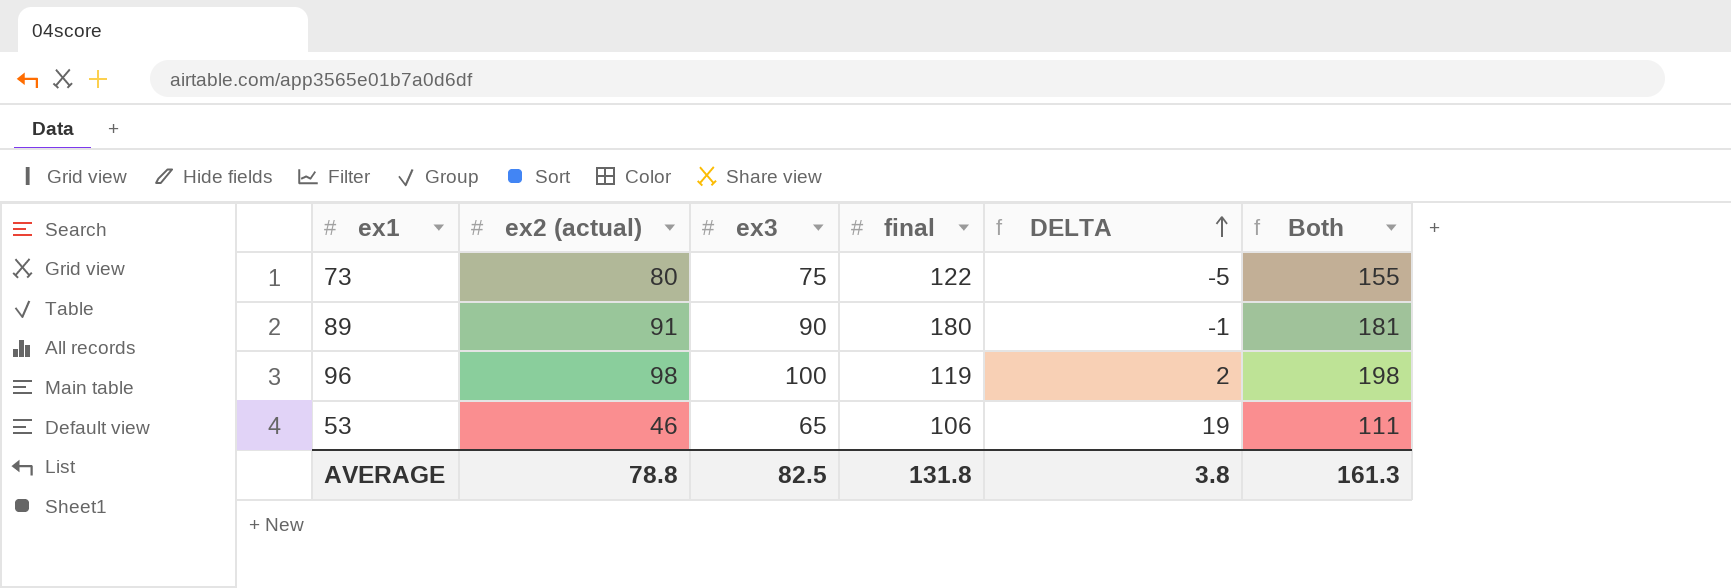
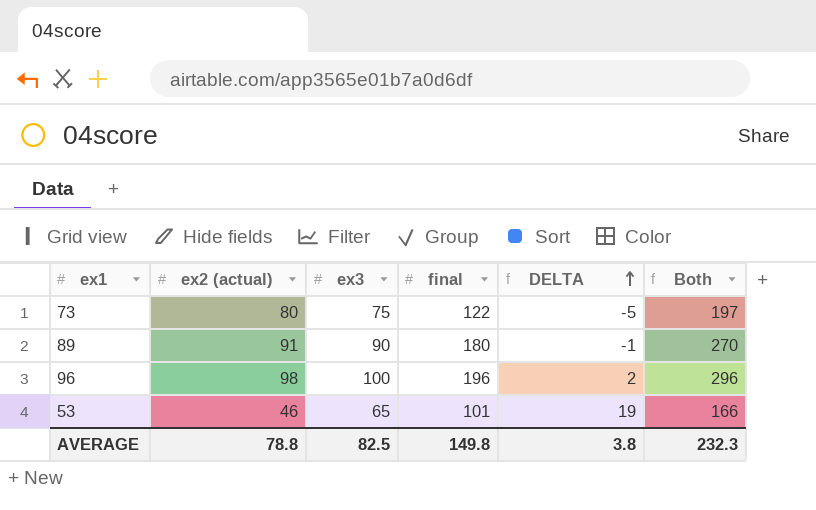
column Both | formula: [ex2 (actual)] + [ex3] -> [ex3] + [final]
96 | final: 119 -> 196
53 | final: 106 -> 101
AVERAGE | final: 131.8 -> 149.8
AVERAGE | Both: 161.3 -> 232.3

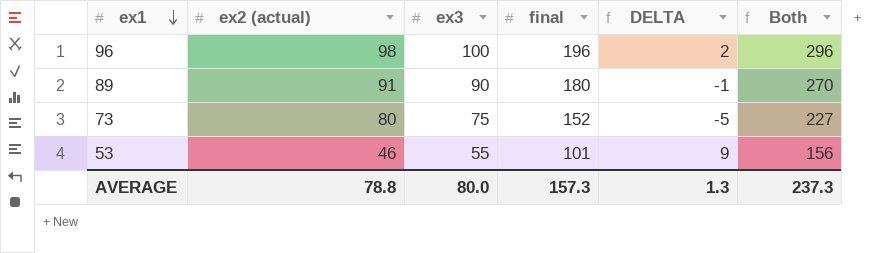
row order: DELTA ascending -> ex1 descending
73 | final: 122 -> 152
73 | Both: 197 -> 227
53 | ex3: 65 -> 55
53 | DELTA: 19 -> 9
53 | Both: 166 -> 156
AVERAGE | ex3: 82.5 -> 80.0
AVERAGE | final: 149.8 -> 157.3
AVERAGE | DELTA: 3.8 -> 1.3
AVERAGE | Both: 232.3 -> 237.3

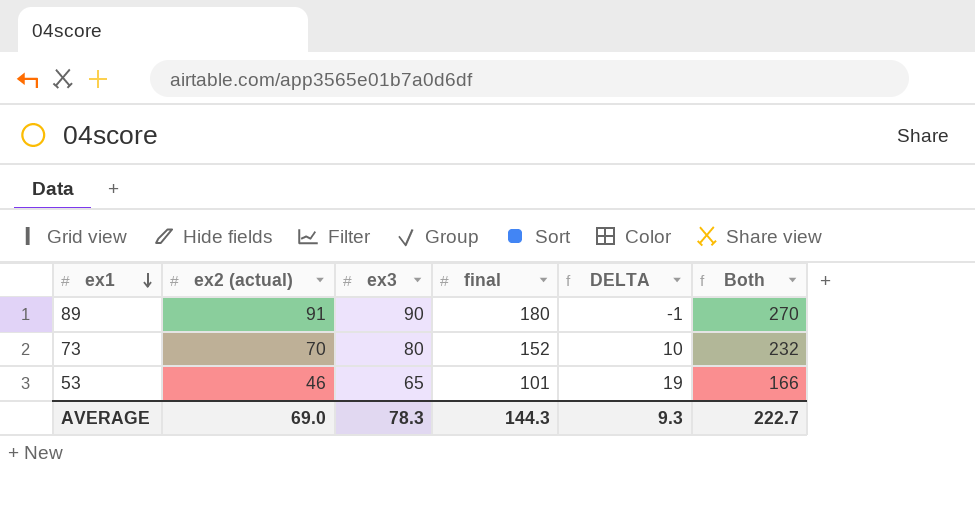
row 96: 98 | 100 | 196 | 2 | 296 -> none
73 | ex2 (actual): 80 -> 70
73 | ex3: 75 -> 80
73 | DELTA: -5 -> 10
73 | Both: 227 -> 232
53 | ex3: 55 -> 65
53 | DELTA: 9 -> 19
53 | Both: 156 -> 166
AVERAGE | ex2 (actual): 78.8 -> 69.0
AVERAGE | ex3: 80.0 -> 78.3
AVERAGE | final: 157.3 -> 144.3
AVERAGE | DELTA: 1.3 -> 9.3
AVERAGE | Both: 237.3 -> 222.7

